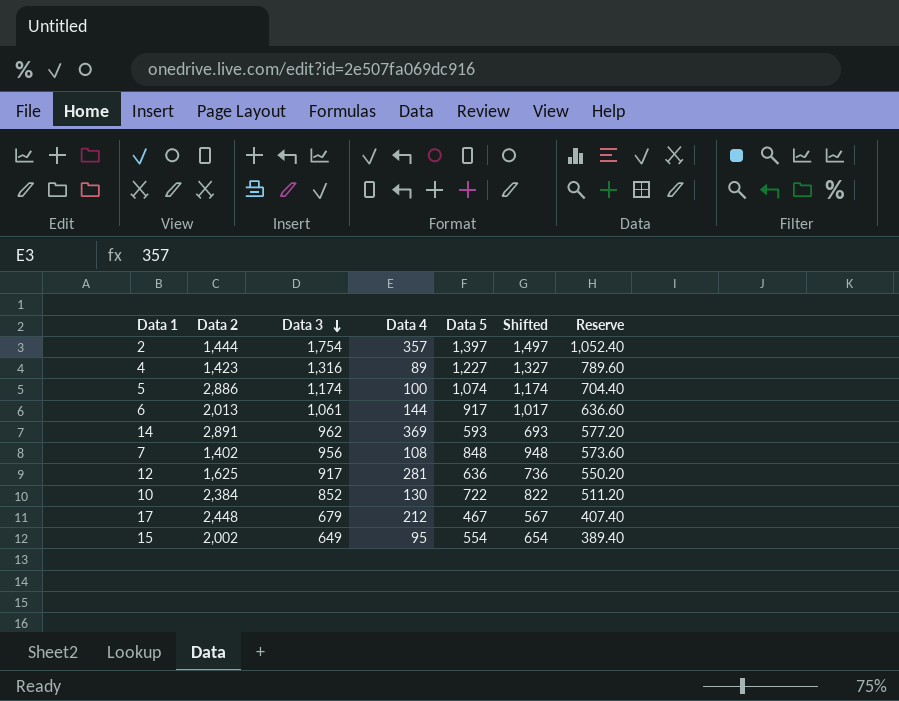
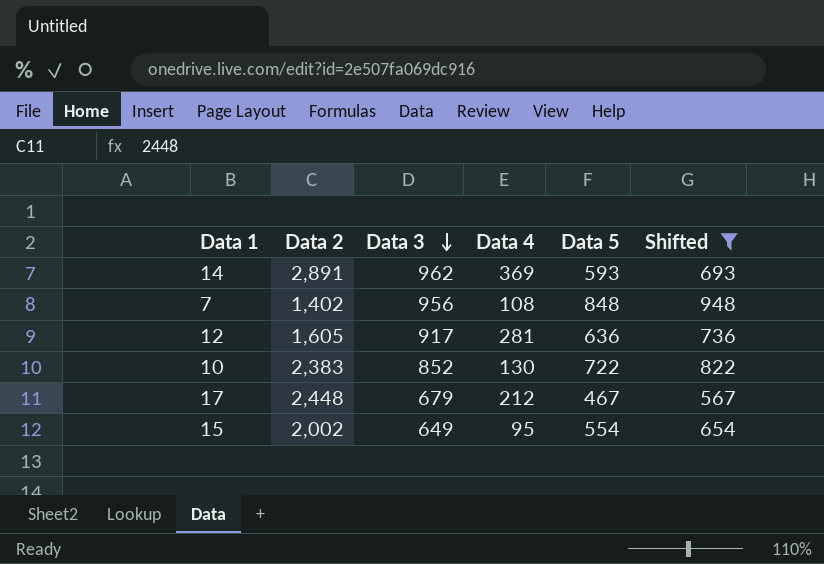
filter: none -> Shifted <= 948
column Reserve | formula: [Data 3] * 0.6 -> none
12 | Data 2: 1,625 -> 1,605
10 | Data 2: 2,384 -> 2,383

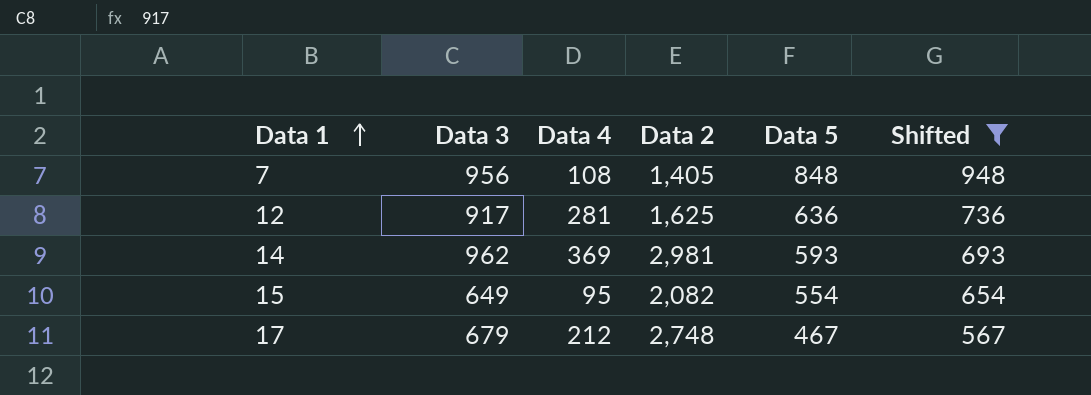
row order: Data 3 descending -> Data 1 ascending
column Data 2 | position: 2 -> 4
row 10: 2,383 | 852 | 130 | 722 | 822 -> none
7 | Data 2: 1,402 -> 1,405
12 | Data 2: 1,605 -> 1,625
14 | Data 2: 2,891 -> 2,981
15 | Data 2: 2,002 -> 2,082
17 | Data 2: 2,448 -> 2,748

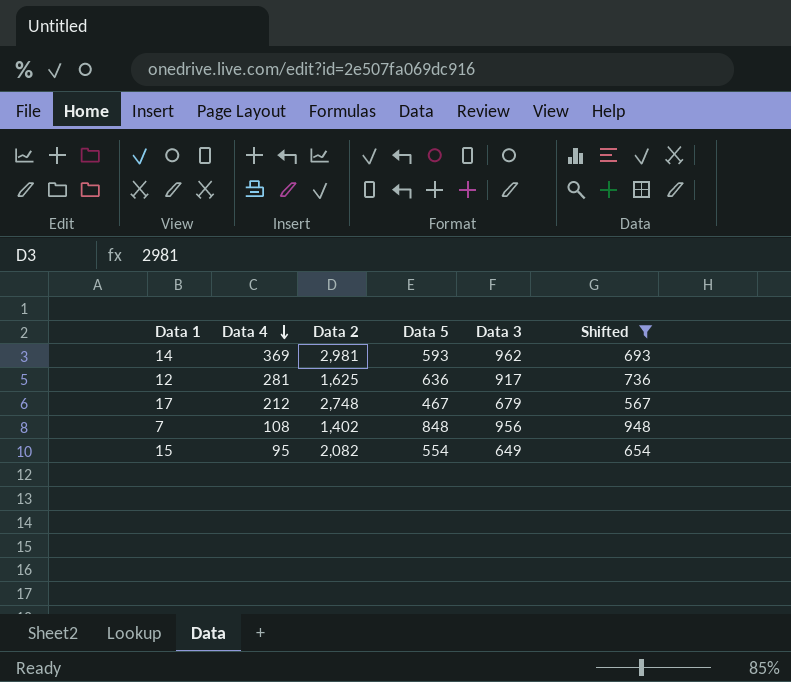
row order: Data 1 ascending -> Data 4 descending
column Data 3 | position: 2 -> 5
7 | Data 2: 1,405 -> 1,402

